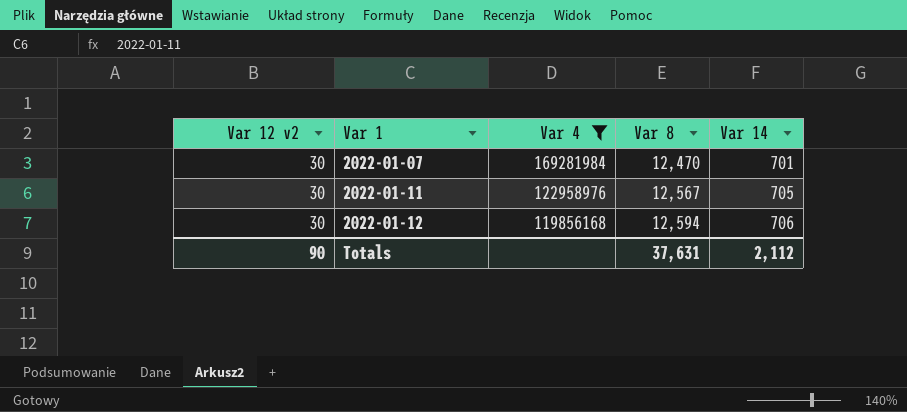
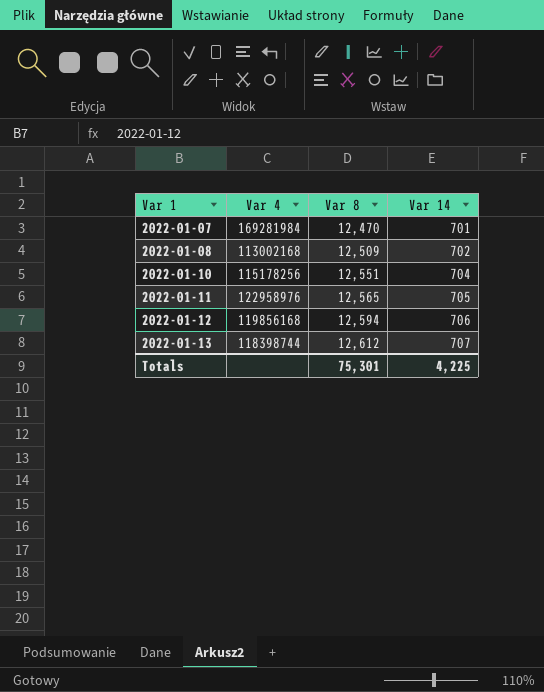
filter: Var 4 >= 119856168 -> none
column Var 12 v2 | position: 1 -> none
2022-01-11 | Var 8: 12,567 -> 12,565
Totals | Var 8: 37,631 -> 75,301
Totals | Var 14: 2,112 -> 4,225

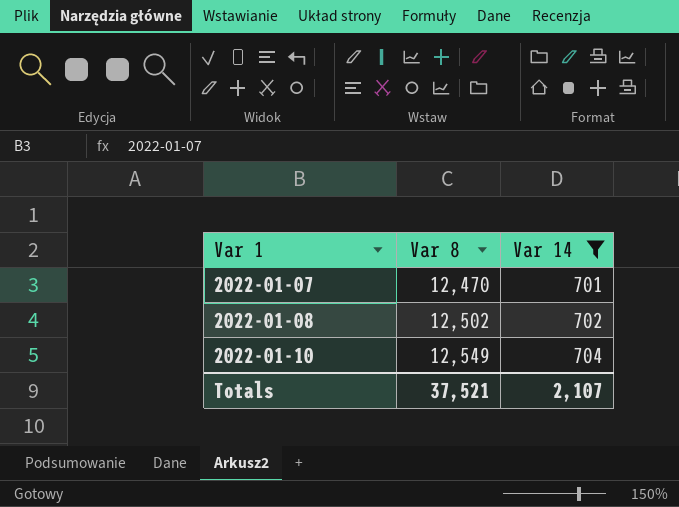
filter: none -> Var 14 <= 704
column Var 4 | position: 2 -> none
2022-01-08 | Var 8: 12,509 -> 12,502
2022-01-10 | Var 8: 12,551 -> 12,549
Totals | Var 8: 75,301 -> 37,521
Totals | Var 14: 4,225 -> 2,107

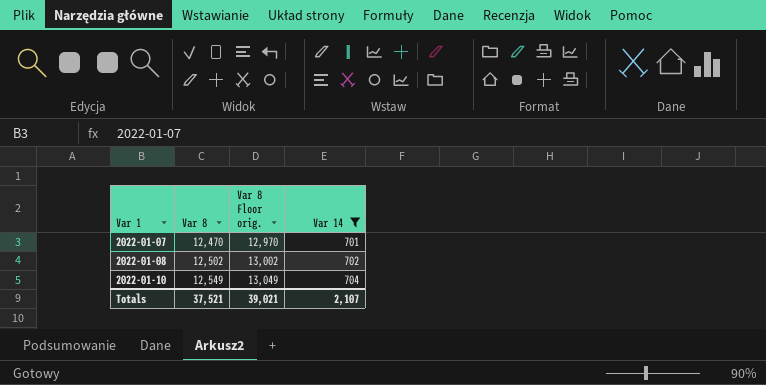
column Var 8 Floor orig. | formula: none -> [Var 8] + 500

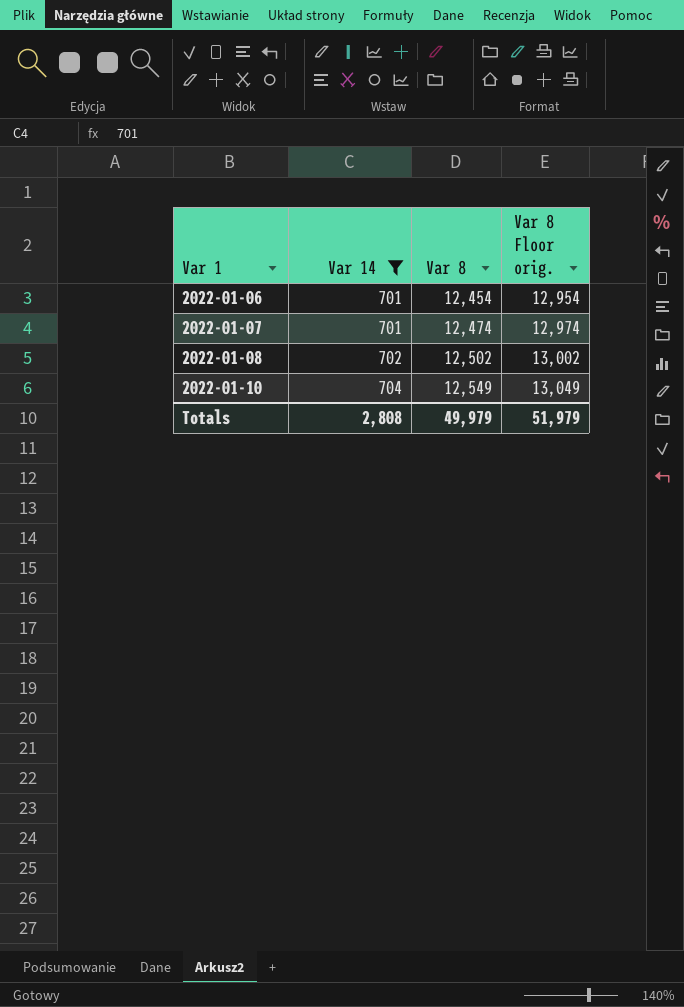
column Var 14 | position: 4 -> 2
row 2022-01-06: none -> 701 | 12,454 | 12,954
2022-01-07 | Var 8: 12,470 -> 12,474
2022-01-07 | Var 8 Floor orig.: 12,970 -> 12,974
Totals | Var 14: 2,107 -> 2,808
Totals | Var 8: 37,521 -> 49,979
Totals | Var 8 Floor orig.: 39,021 -> 51,979

